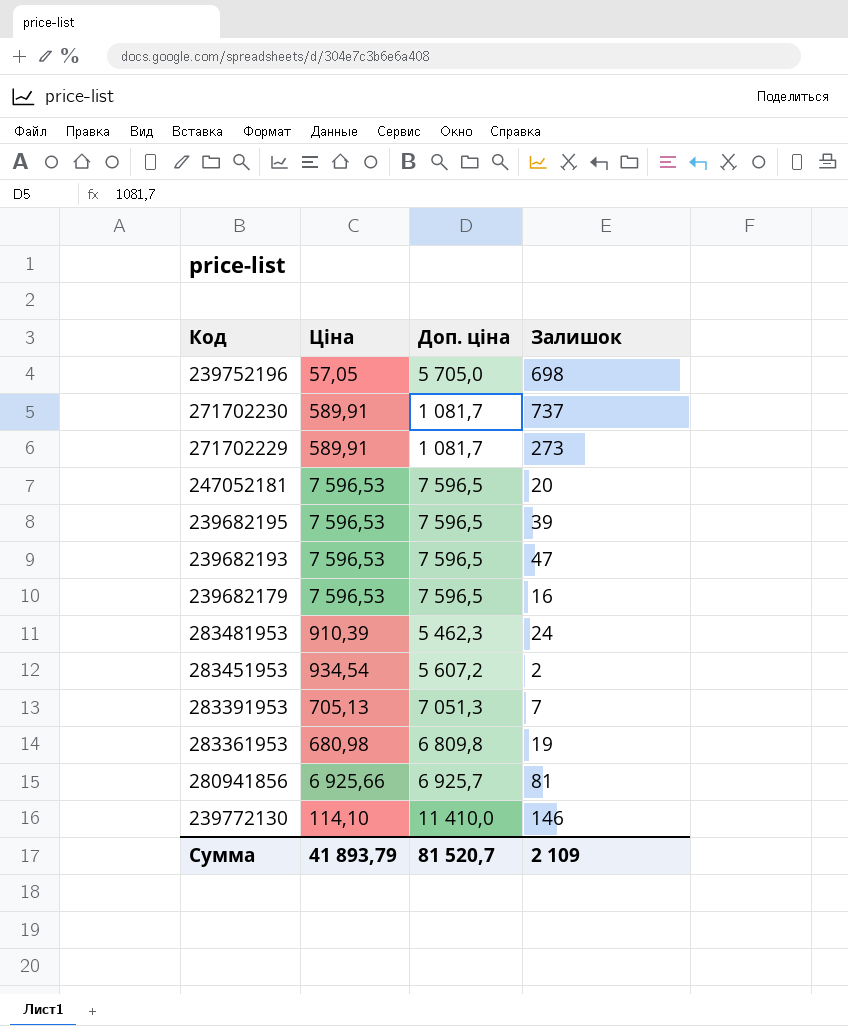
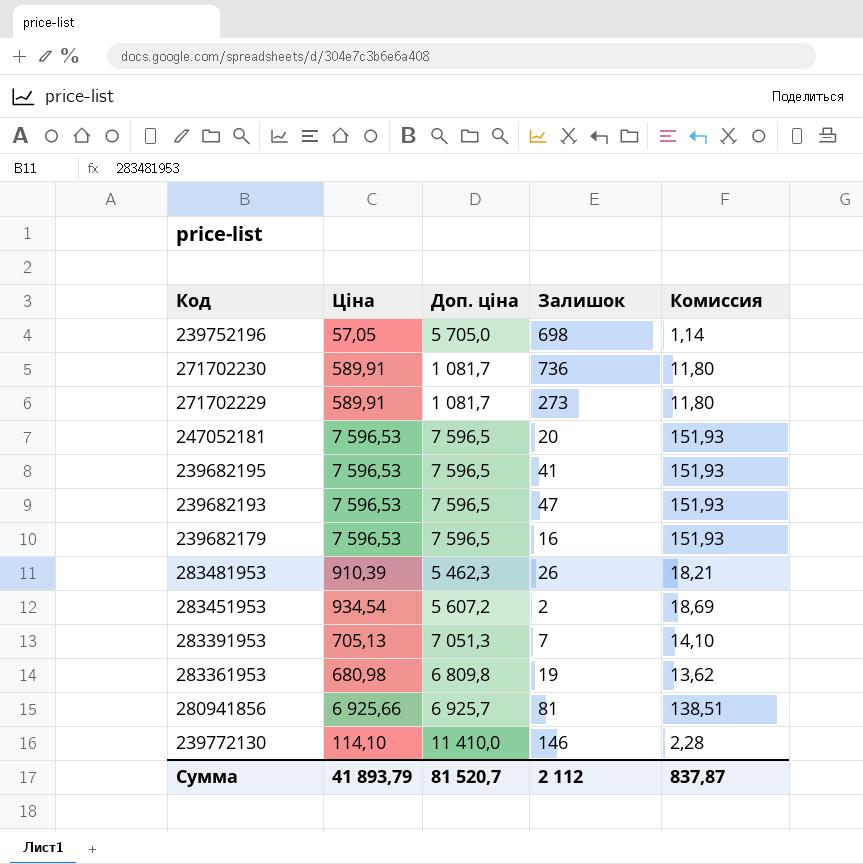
column Комиссия | formula: none -> [Ціна] * 0,02
271702230 | Залишок: 737 -> 736
239682195 | Залишок: 39 -> 41
283481953 | Залишок: 24 -> 26
Сумма | Залишок: 2 109 -> 2 112

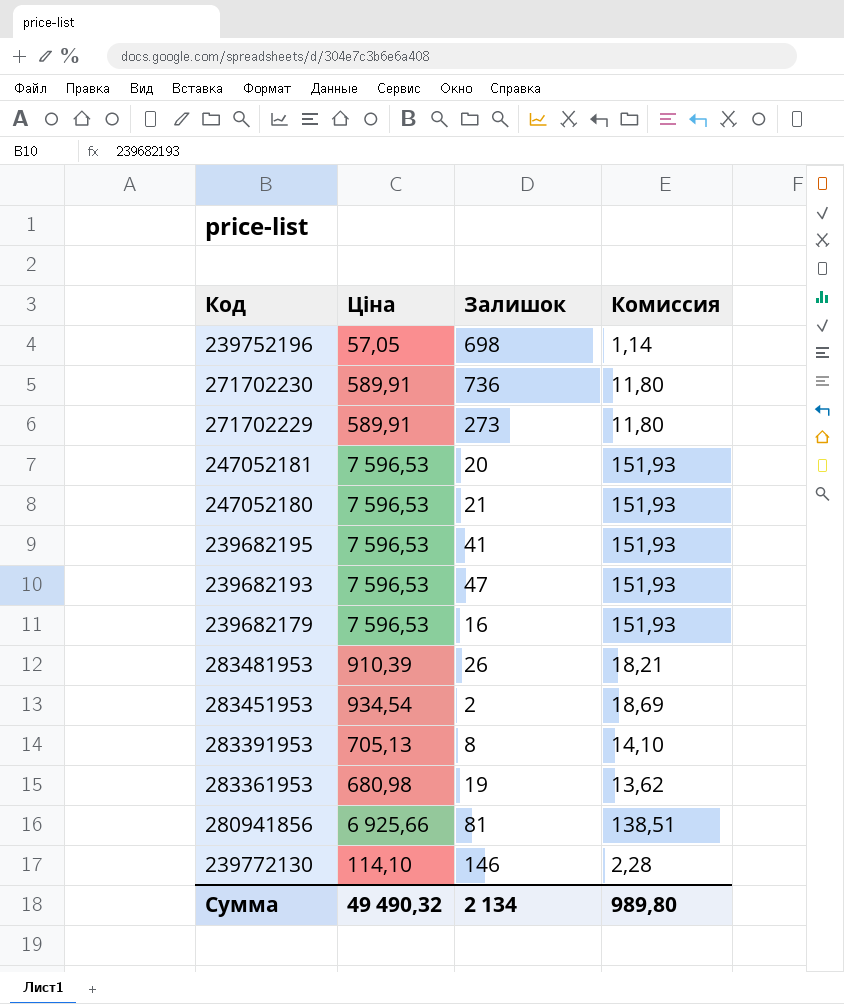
column Доп. ціна | position: 3 -> none
row 247052180: none -> 7 596,53 | 21 | 151,93
283391953 | Залишок: 7 -> 8
Сумма | Ціна: 41 893,79 -> 49 490,32
Сумма | Залишок: 2 112 -> 2 134
Сумма | Комиссия: 837,87 -> 989,80

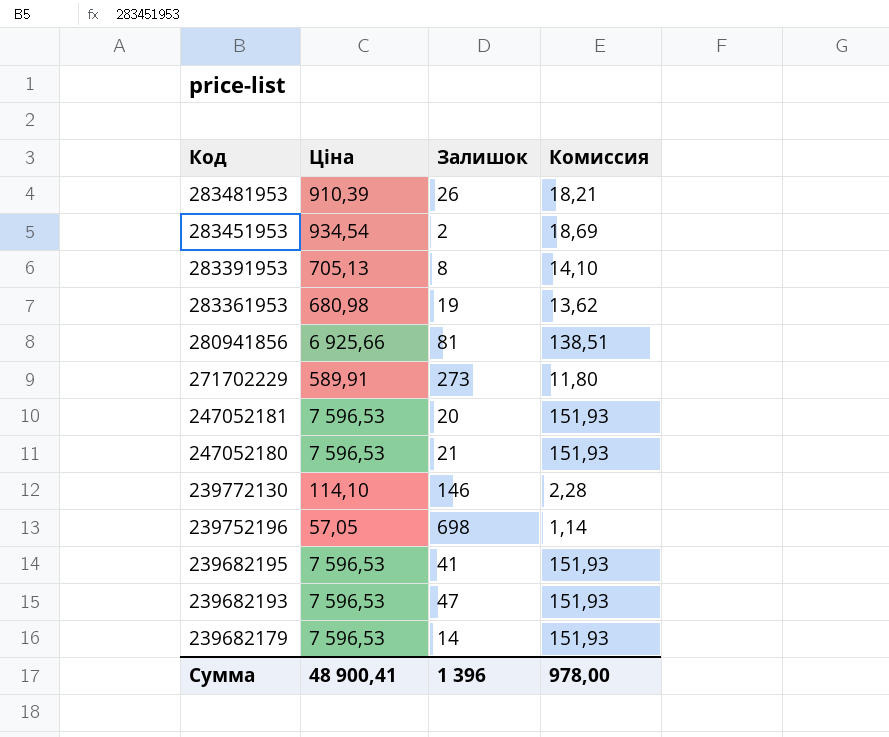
row order: none -> Код descending
row 271702230: 589,91 | 736 | 11,80 -> none
239682179 | Залишок: 16 -> 14
Сумма | Ціна: 49 490,32 -> 48 900,41
Сумма | Залишок: 2 134 -> 1 396
Сумма | Комиссия: 989,80 -> 978,00

